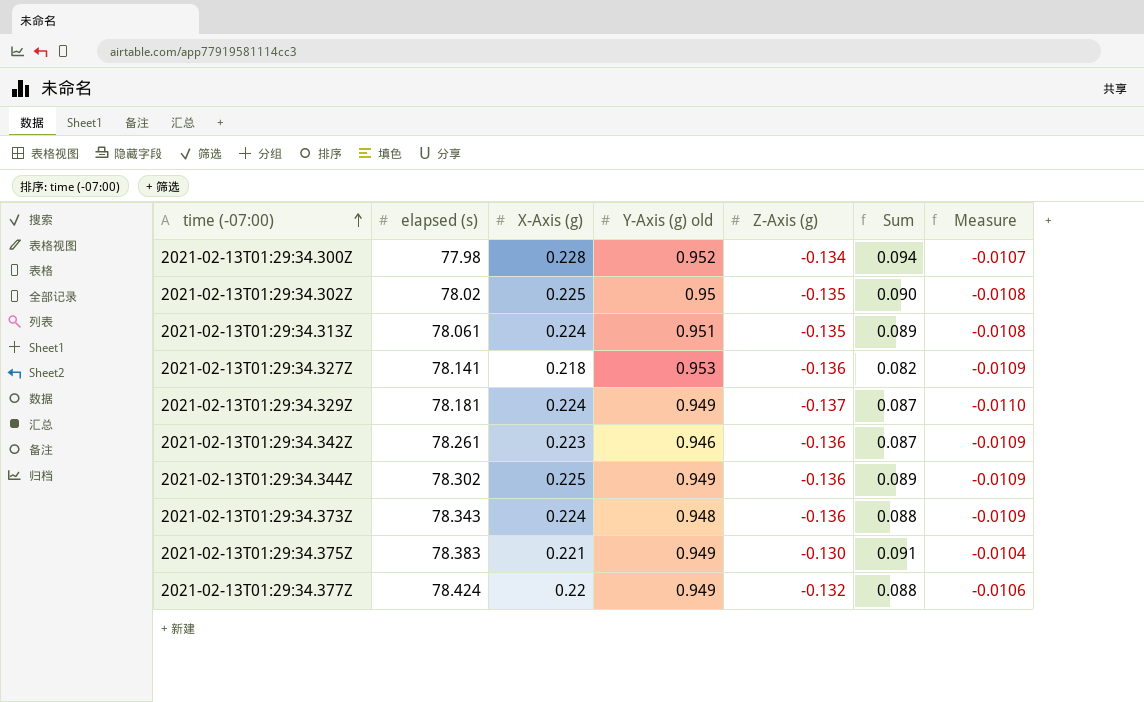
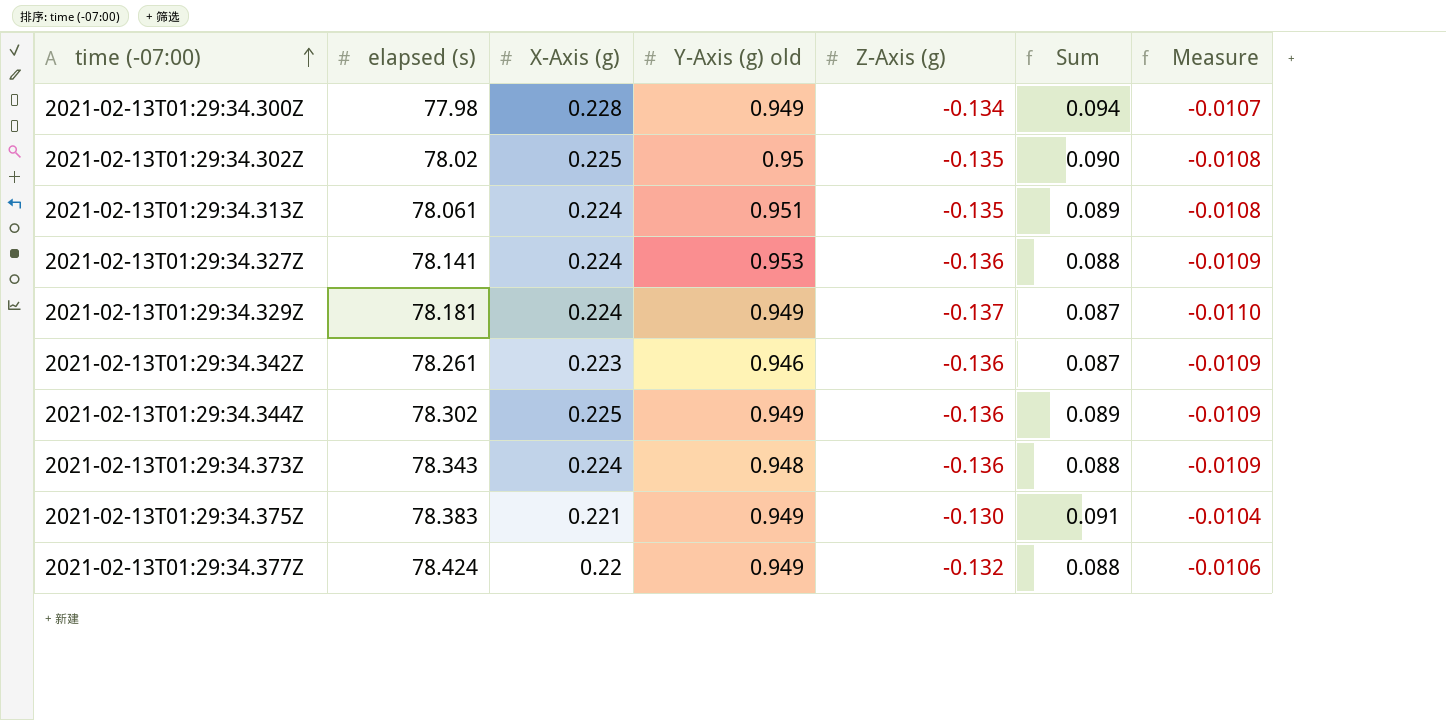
2021-02-13T01:29:34.300Z | Y-Axis (g) old: 0.952 -> 0.949
2021-02-13T01:29:34.327Z | X-Axis (g): 0.218 -> 0.224
2021-02-13T01:29:34.327Z | Sum: 0.082 -> 0.088

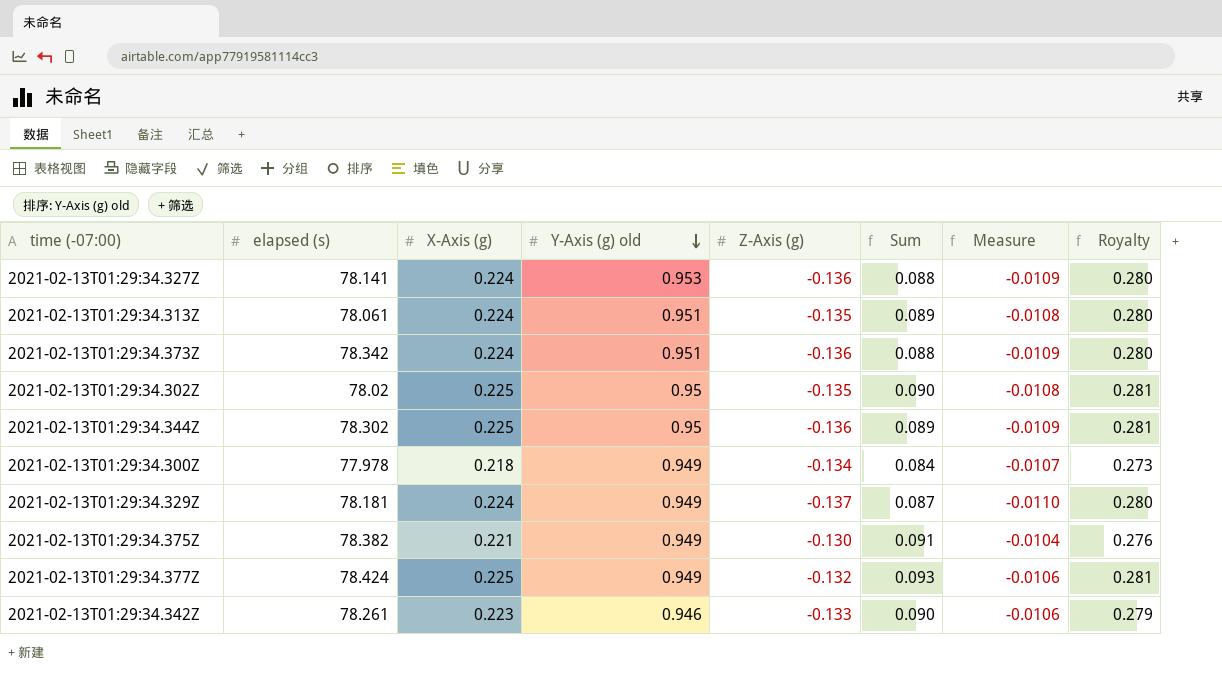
row order: time (-07:00) ascending -> Y-Axis (g) old descending
column Royalty | formula: none -> [X-Axis (g)] * 1.25
2021-02-13T01:29:34.373Z | elapsed (s): 78.343 -> 78.342
2021-02-13T01:29:34.373Z | Y-Axis (g) old: 0.948 -> 0.951
2021-02-13T01:29:34.344Z | Y-Axis (g) old: 0.949 -> 0.95
2021-02-13T01:29:34.300Z | elapsed (s): 77.98 -> 77.978
2021-02-13T01:29:34.300Z | X-Axis (g): 0.228 -> 0.218
2021-02-13T01:29:34.300Z | Sum: 0.094 -> 0.084
2021-02-13T01:29:34.375Z | elapsed (s): 78.383 -> 78.382
2021-02-13T01:29:34.377Z | X-Axis (g): 0.22 -> 0.225
2021-02-13T01:29:34.377Z | Sum: 0.088 -> 0.093
2021-02-13T01:29:34.342Z | Z-Axis (g): -0.136 -> -0.133
2021-02-13T01:29:34.342Z | Sum: 0.087 -> 0.090
2021-02-13T01:29:34.342Z | Measure: -0.0109 -> -0.0106

